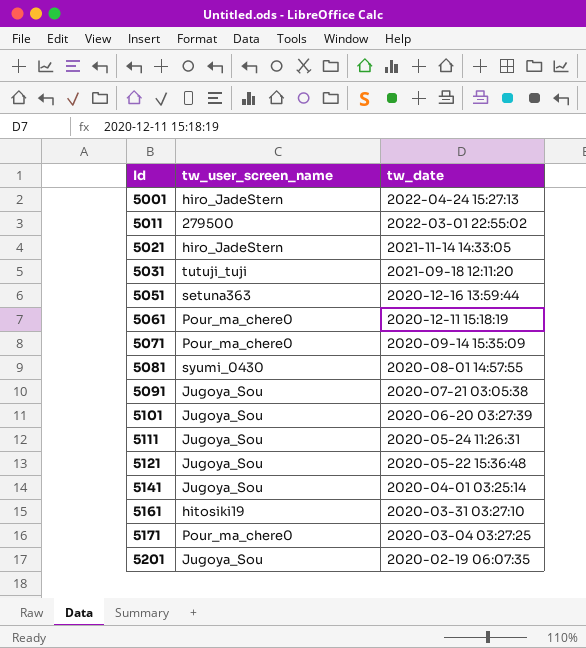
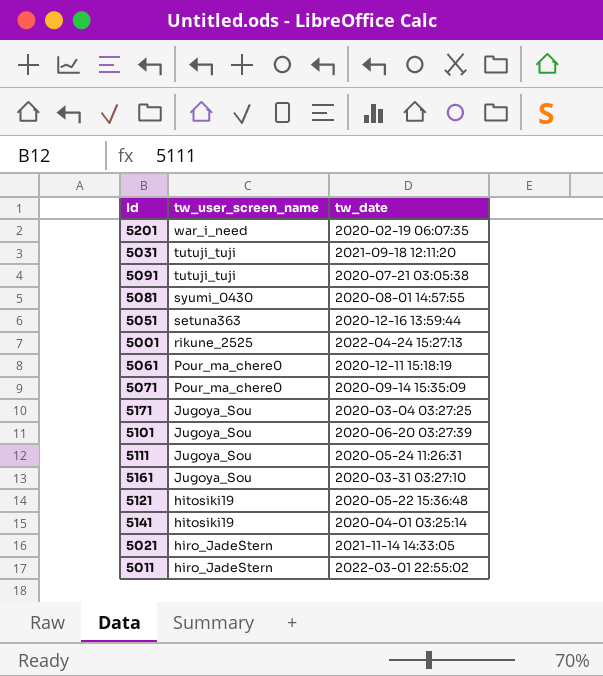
row order: Id ascending -> tw_user_screen_name descending
5201 | tw_user_screen_name: Jugoya_Sou -> war_i_need
5091 | tw_user_screen_name: Jugoya_Sou -> tutuji_tuji
5001 | tw_user_screen_name: hiro_JadeStern -> rikune_2525
5171 | tw_user_screen_name: Pour_ma_chere0 -> Jugoya_Sou
5161 | tw_user_screen_name: hitosiki19 -> Jugoya_Sou
5121 | tw_user_screen_name: Jugoya_Sou -> hitosiki19
5141 | tw_user_screen_name: Jugoya_Sou -> hitosiki19
5011 | tw_user_screen_name: 279500 -> hiro_JadeStern

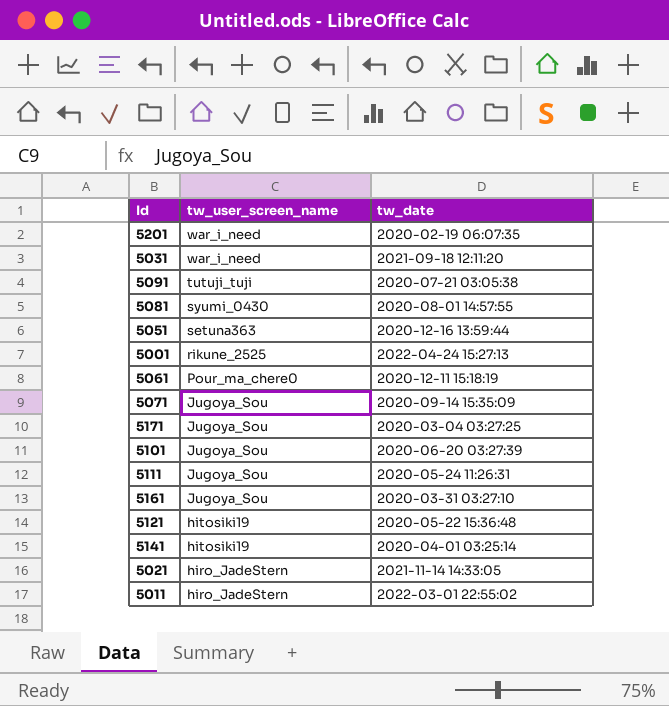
5031 | tw_user_screen_name: tutuji_tuji -> war_i_need
5071 | tw_user_screen_name: Pour_ma_chere0 -> Jugoya_Sou

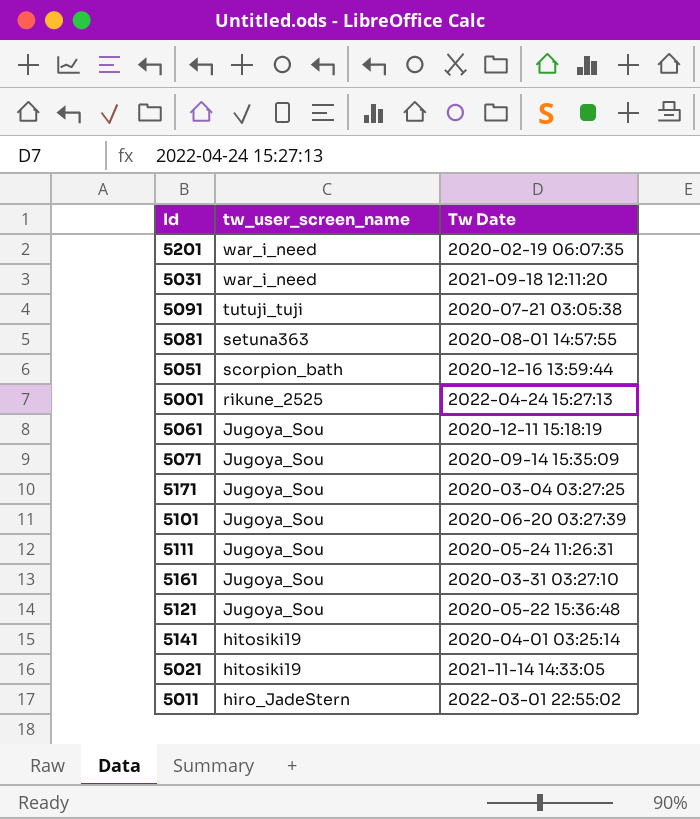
column name: tw_date -> Tw Date
5081 | tw_user_screen_name: syumi_0430 -> setuna363
5051 | tw_user_screen_name: setuna363 -> scorpion_bath
5061 | tw_user_screen_name: Pour_ma_chere0 -> Jugoya_Sou
5121 | tw_user_screen_name: hitosiki19 -> Jugoya_Sou
5021 | tw_user_screen_name: hiro_JadeStern -> hitosiki19

